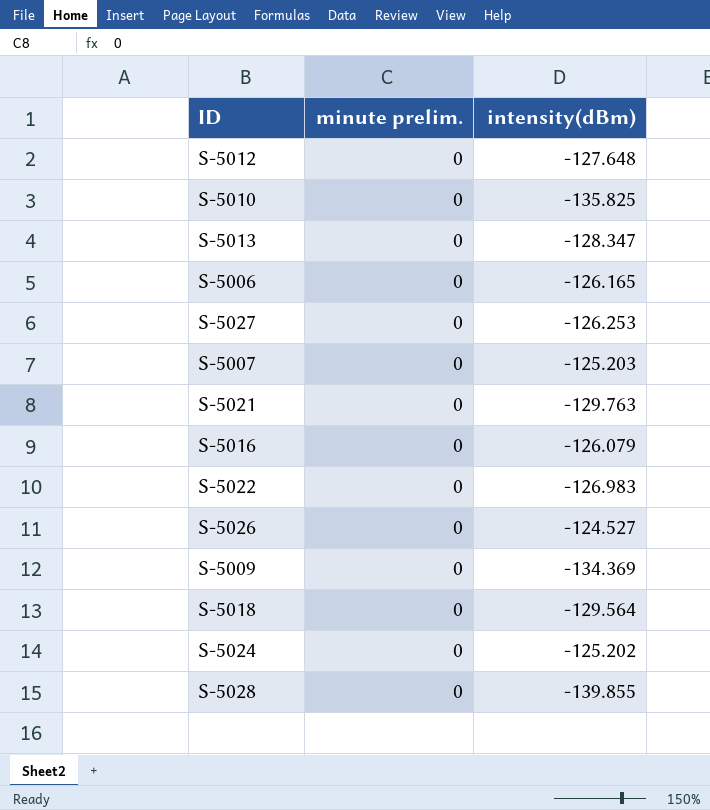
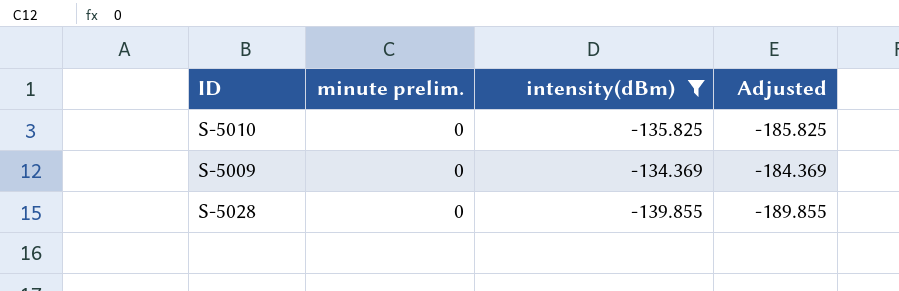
filter: none -> intensity(dBm) <= -134.369
column Adjusted | formula: none -> [intensity(dBm)] - 50

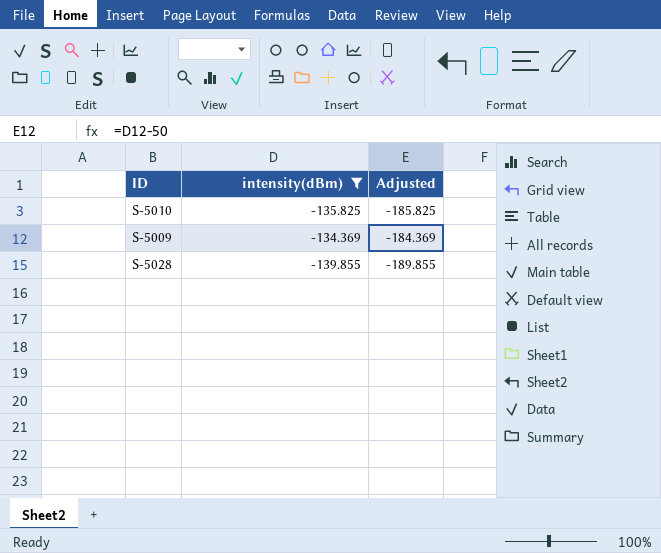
column minute prelim. | position: 2 -> none

